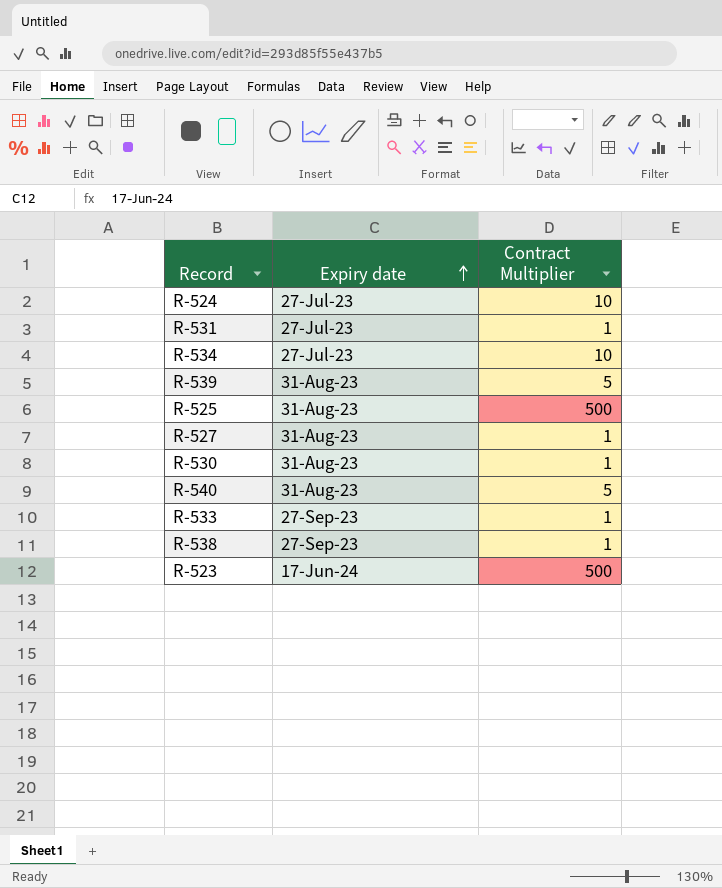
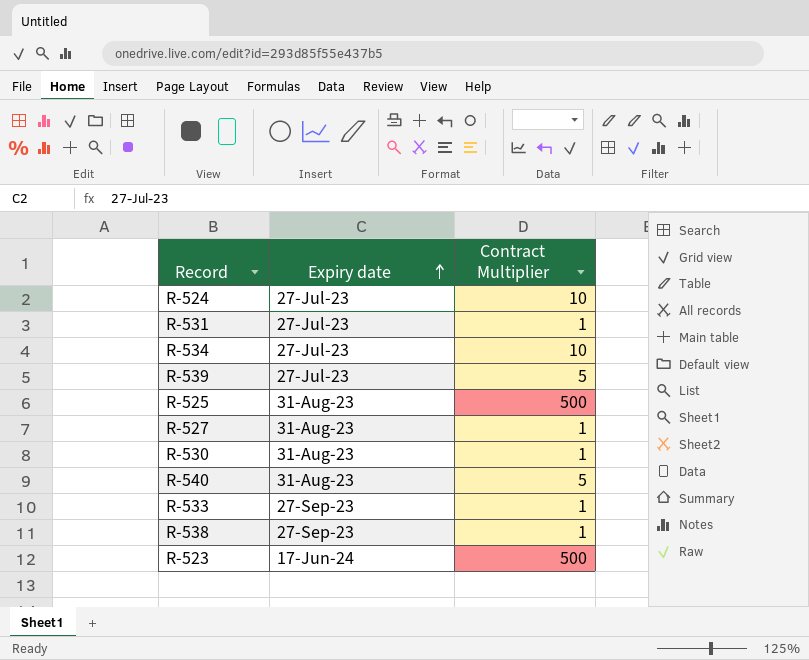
R-539 | Expiry date: 31-Aug-23 -> 27-Jul-23

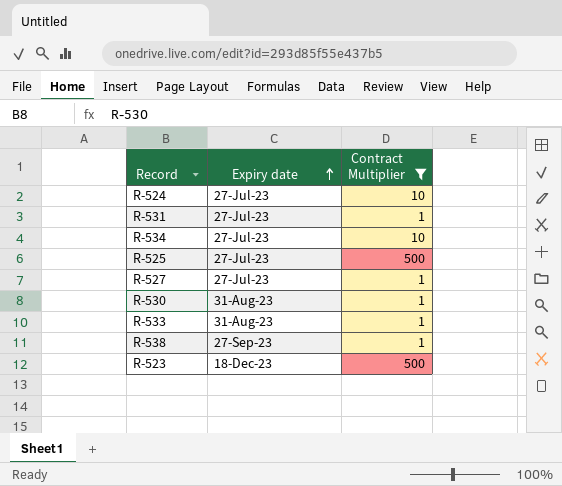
filter: none -> Contract Multiplier != 5
R-525 | Expiry date: 31-Aug-23 -> 27-Jul-23
R-527 | Expiry date: 31-Aug-23 -> 27-Jul-23
R-533 | Expiry date: 27-Sep-23 -> 31-Aug-23
R-523 | Expiry date: 17-Jun-24 -> 18-Dec-23

